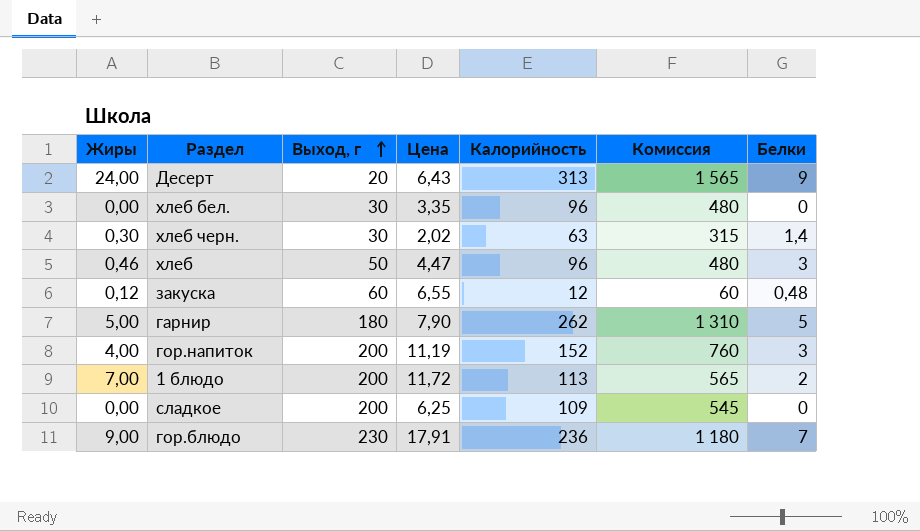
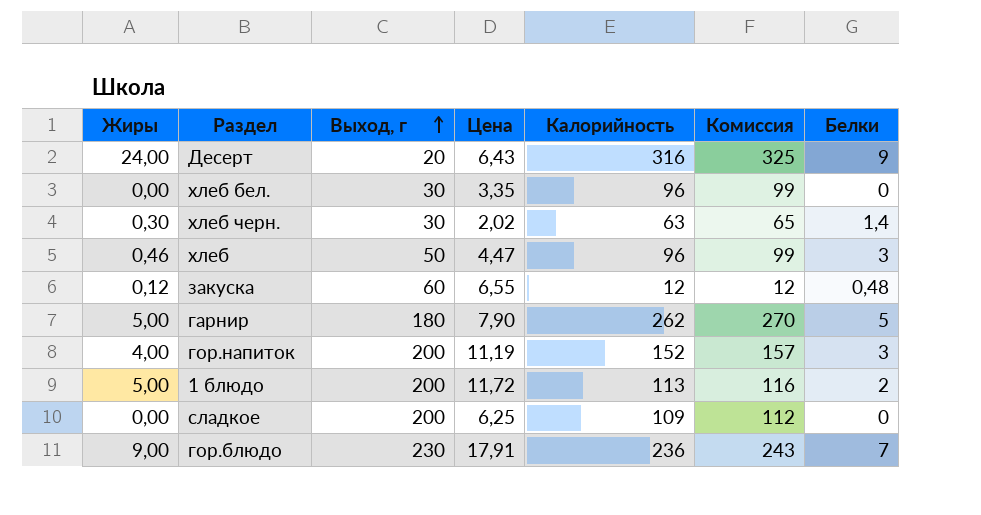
column Комиссия | formula: [Калорийность] * 5 -> [Калорийность] * 1,03
Десерт | Калорийность: 313 -> 316
1 блюдо | Жиры: 7,00 -> 5,00

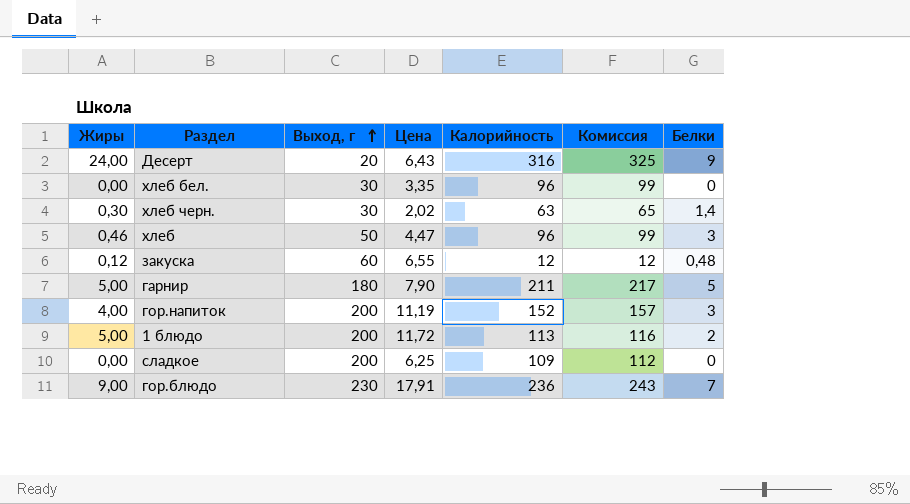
гарнир | Калорийность: 262 -> 211
гарнир | Комиссия: 270 -> 217

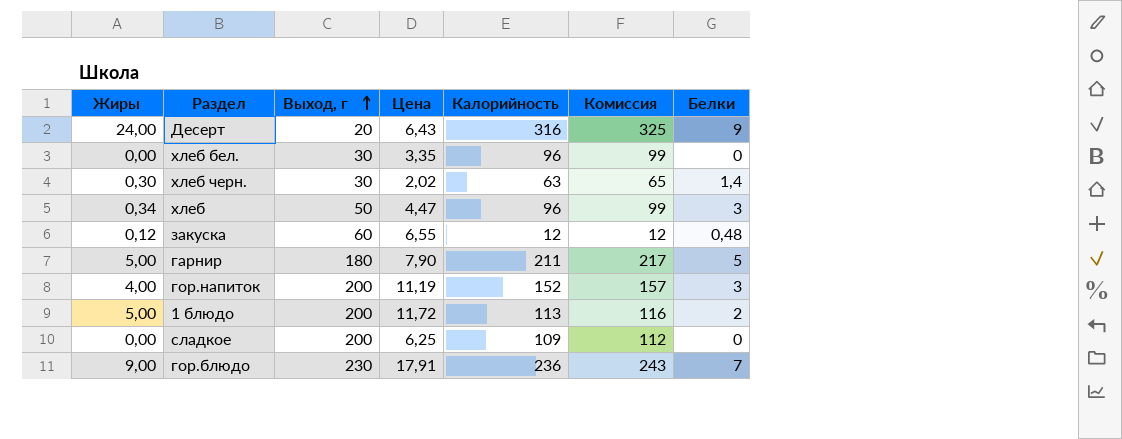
хлеб | Жиры: 0,46 -> 0,34

